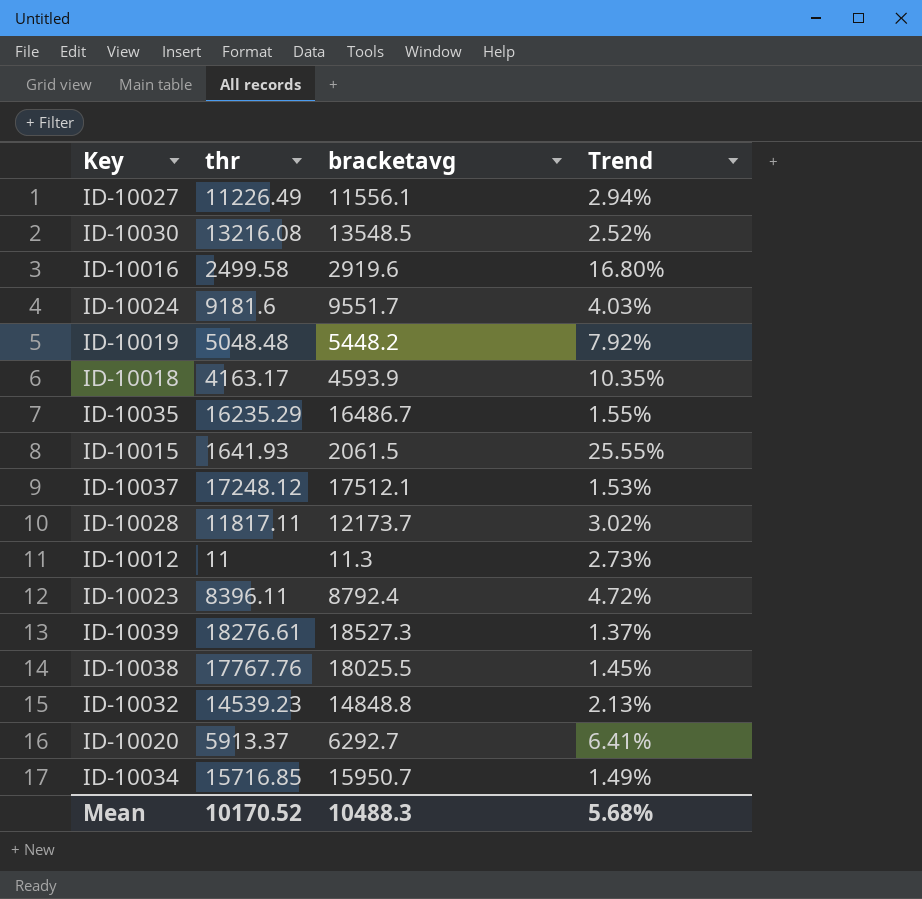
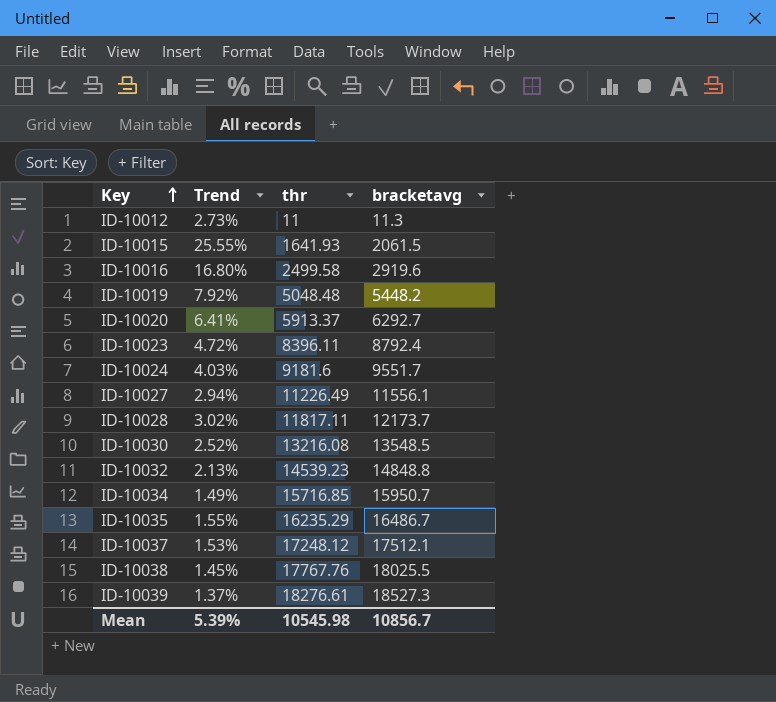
row order: none -> Key ascending
column Trend | position: 4 -> 2
row ID-10018: 4163.17 | 4593.9 | 10.35% -> none
Mean | Trend: 5.68% -> 5.39%
Mean | thr: 10170.52 -> 10545.98
Mean | bracketavg: 10488.3 -> 10856.7

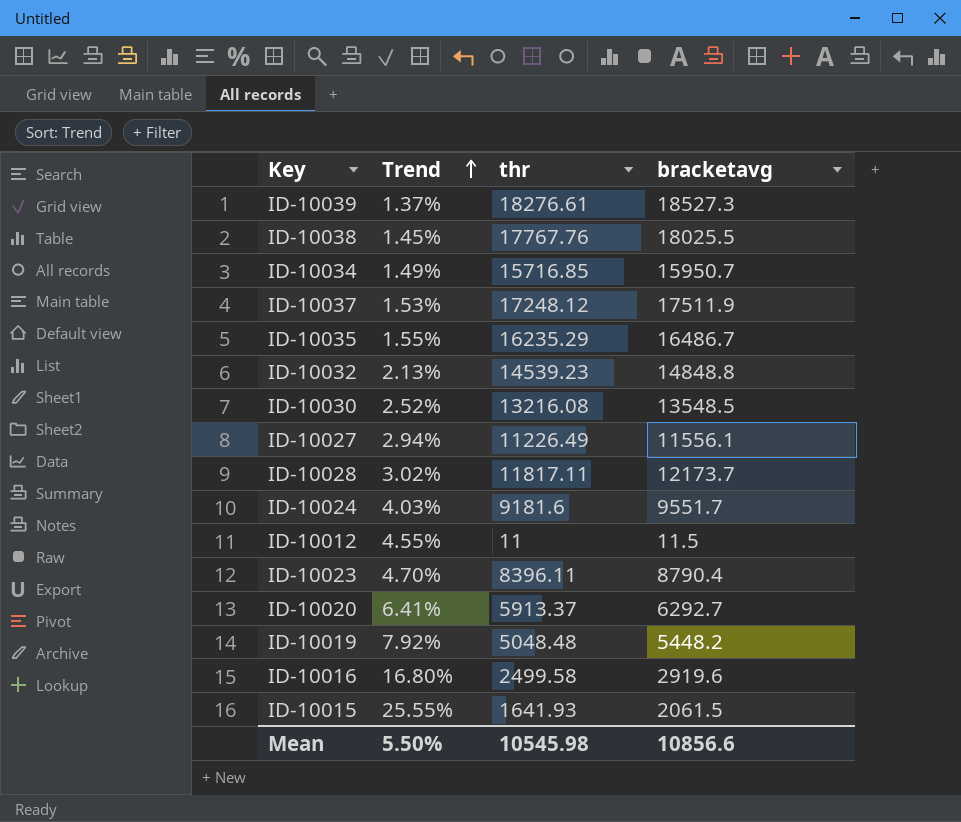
row order: Key ascending -> Trend ascending
ID-10037 | bracketavg: 17512.1 -> 17511.9
ID-10012 | Trend: 2.73% -> 4.55%
ID-10012 | bracketavg: 11.3 -> 11.5
ID-10023 | Trend: 4.72% -> 4.70%
ID-10023 | bracketavg: 8792.4 -> 8790.4
Mean | Trend: 5.39% -> 5.50%
Mean | bracketavg: 10856.7 -> 10856.6

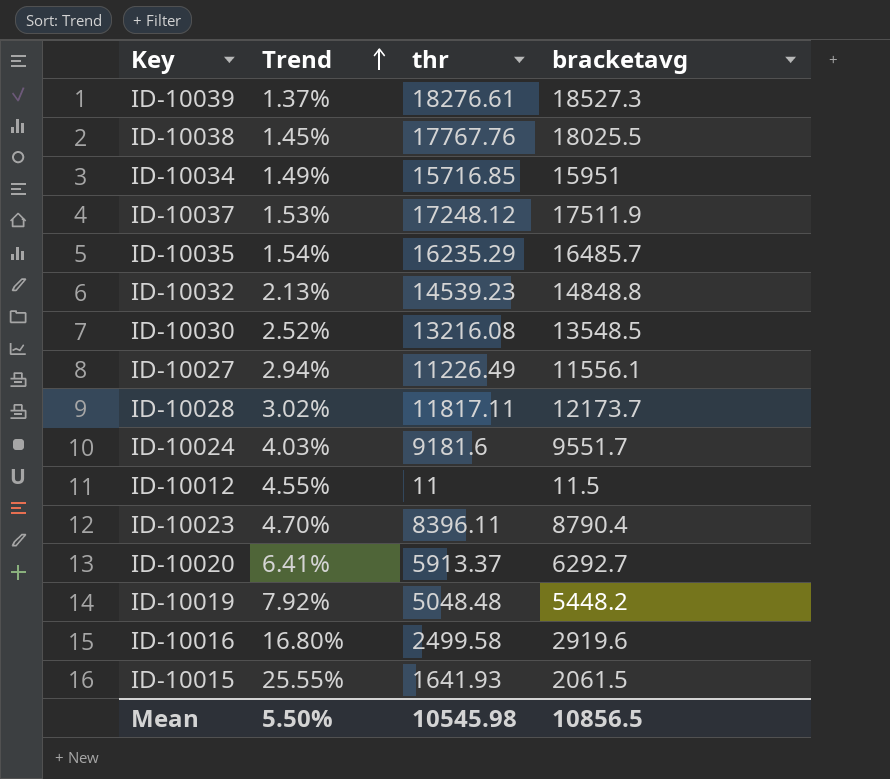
ID-10034 | bracketavg: 15950.7 -> 15951
ID-10035 | Trend: 1.55% -> 1.54%
ID-10035 | bracketavg: 16486.7 -> 16485.7
Mean | bracketavg: 10856.6 -> 10856.5

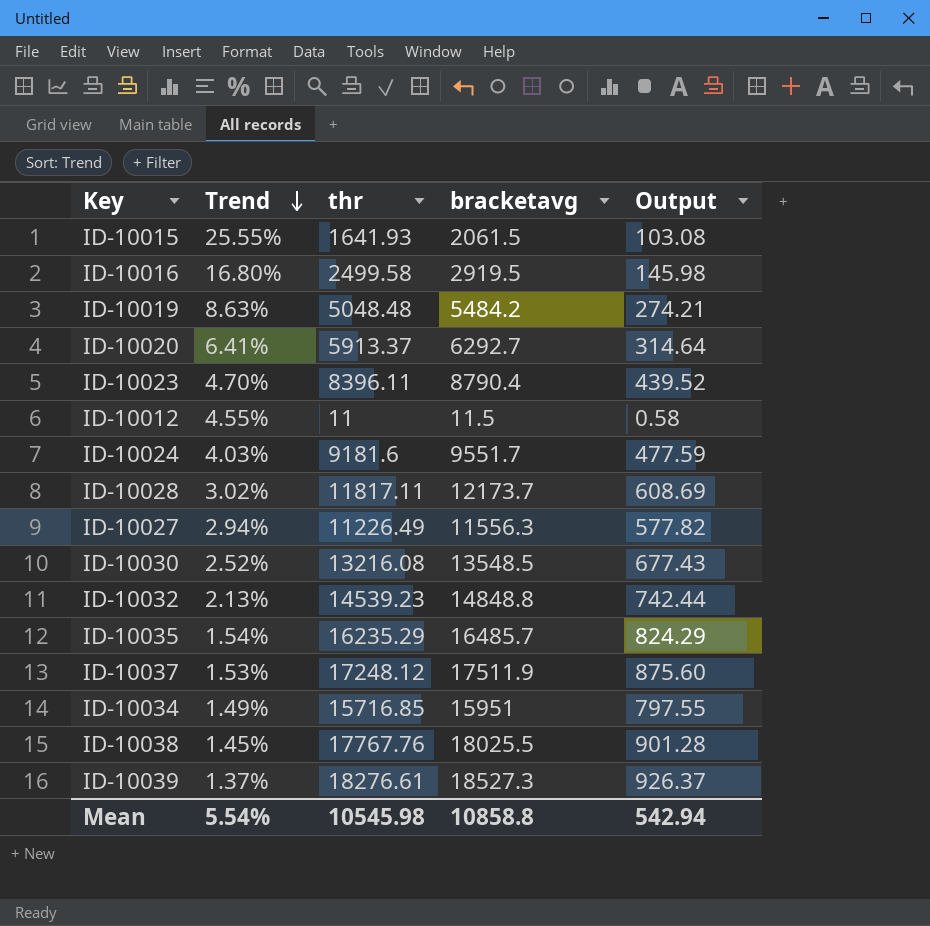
row order: Trend ascending -> Trend descending
column Output | formula: none -> [bracketavg] * 0.05
ID-10016 | bracketavg: 2919.6 -> 2919.5
ID-10019 | Trend: 7.92% -> 8.63%
ID-10019 | bracketavg: 5448.2 -> 5484.2
ID-10027 | bracketavg: 11556.1 -> 11556.3
Mean | Trend: 5.50% -> 5.54%
Mean | bracketavg: 10856.5 -> 10858.8

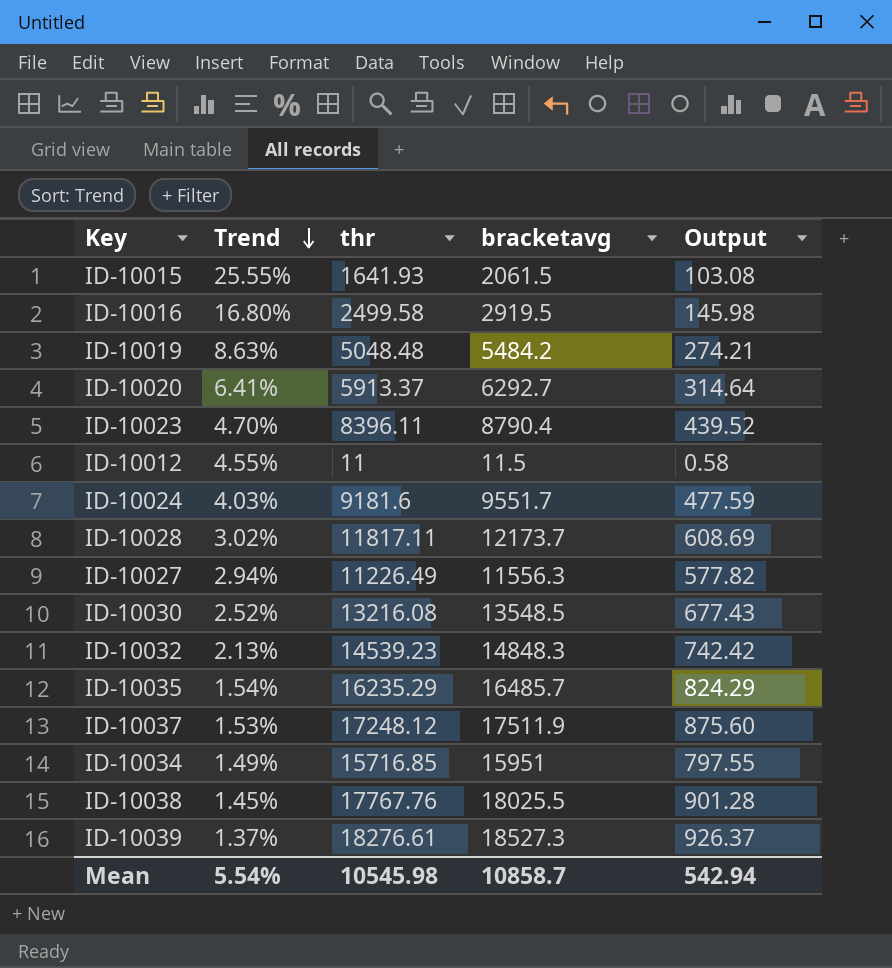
ID-10032 | bracketavg: 14848.8 -> 14848.3
ID-10032 | Output: 742.44 -> 742.42
Mean | bracketavg: 10858.8 -> 10858.7

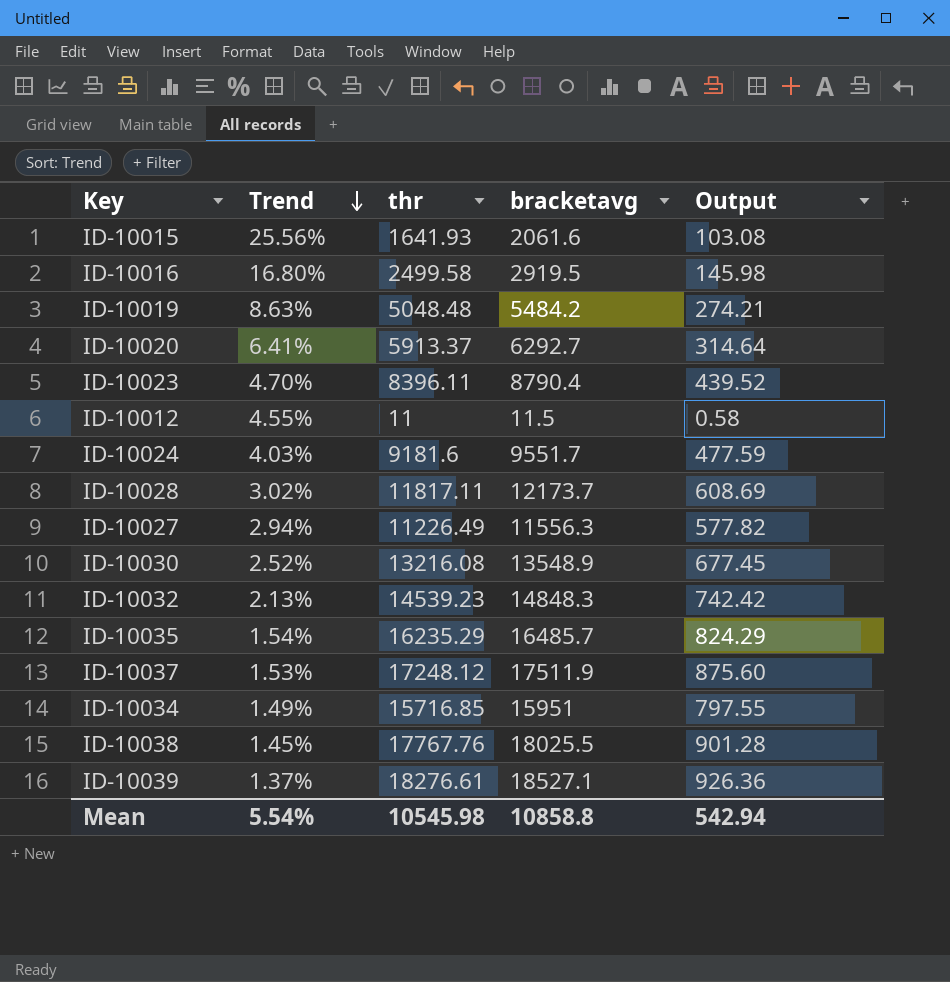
ID-10015 | Trend: 25.55% -> 25.56%
ID-10015 | bracketavg: 2061.5 -> 2061.6
ID-10030 | bracketavg: 13548.5 -> 13548.9
ID-10030 | Output: 677.43 -> 677.45
ID-10039 | bracketavg: 18527.3 -> 18527.1
ID-10039 | Output: 926.37 -> 926.36
Mean | bracketavg: 10858.7 -> 10858.8

